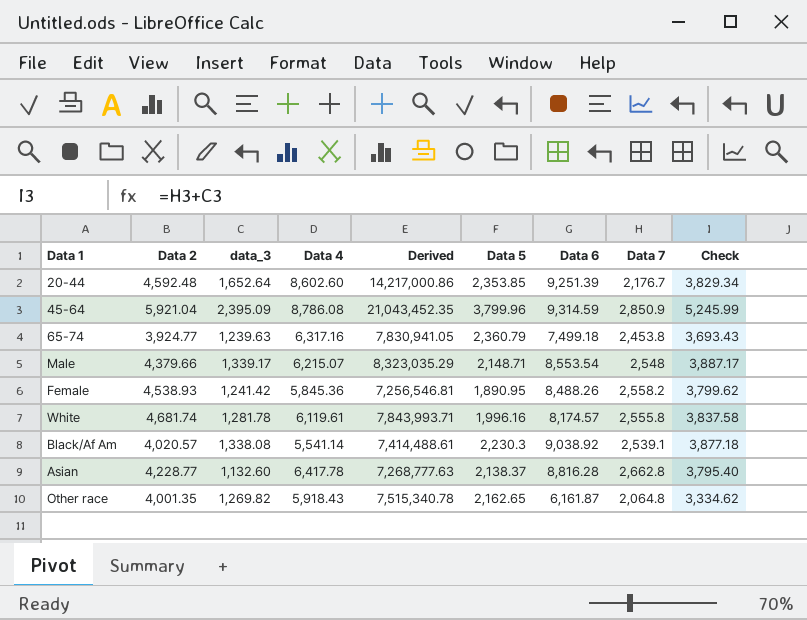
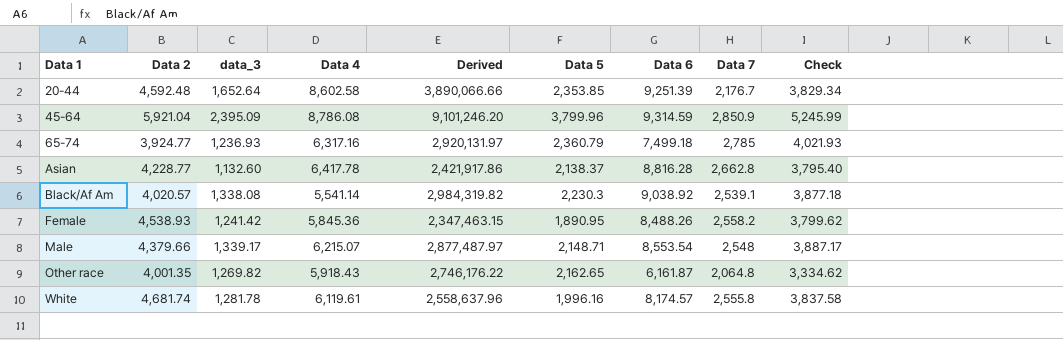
row order: none -> Data 1 ascending
column Derived | formula: [data_3] * [Data 4] -> [data_3] * [Data 5]
20-44 | Data 4: 8,602.60 -> 8,602.58
65-74 | data_3: 1,239.63 -> 1,236.93
65-74 | Data 7: 2,453.8 -> 2,785
65-74 | Check: 3,693.43 -> 4,021.93

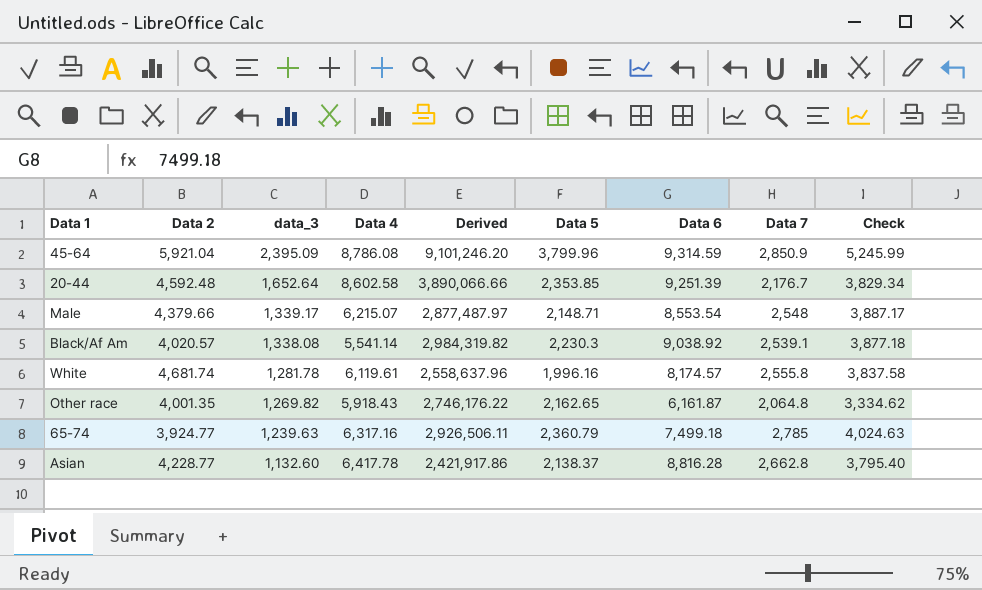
row order: Data 1 ascending -> data_3 descending
row Female: 4,538.93 | 1,241.42 | 5,845.36 | 2,347,463.15 | 1,890.95 | 8,488.26 | 2,558.2 | 3,799.62 -> none
65-74 | data_3: 1,236.93 -> 1,239.63
65-74 | Derived: 2,920,131.97 -> 2,926,506.11
65-74 | Check: 4,021.93 -> 4,024.63

